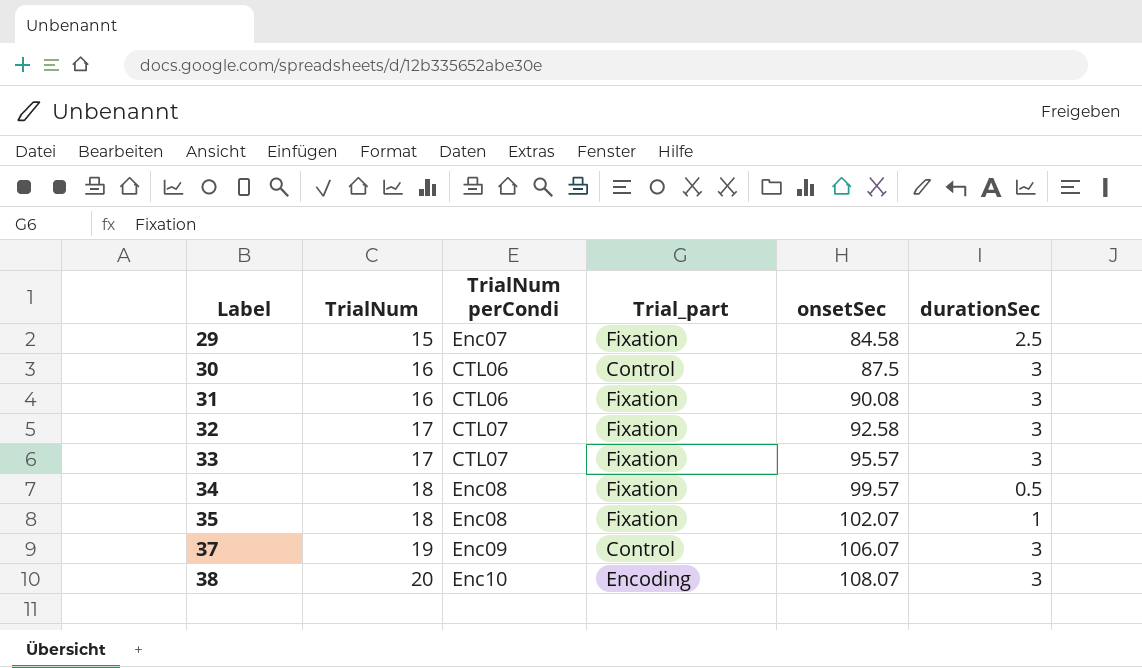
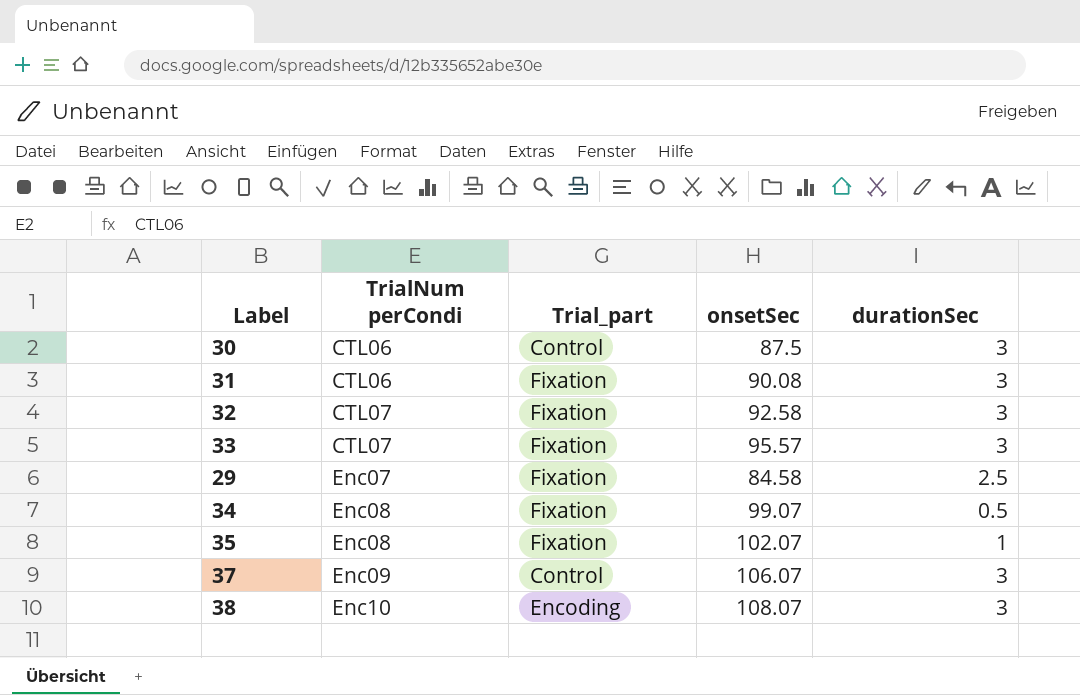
row order: Label ascending -> TrialNum perCondi ascending
column TrialNum | position: 2 -> none
34 | onsetSec: 99.57 -> 99.07

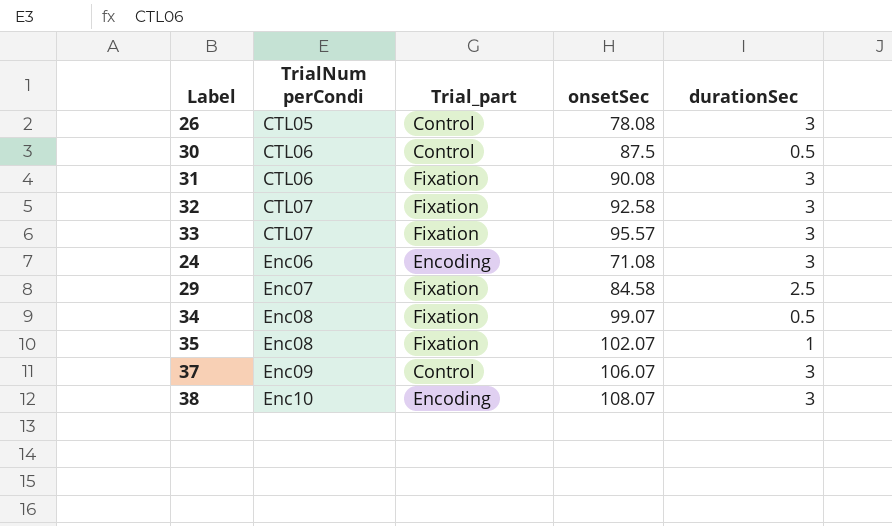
row 26: none -> CTL05 | Control | 78.08 | 3
30 | durationSec: 3 -> 0.5
row 24: none -> Enc06 | Encoding | 71.08 | 3

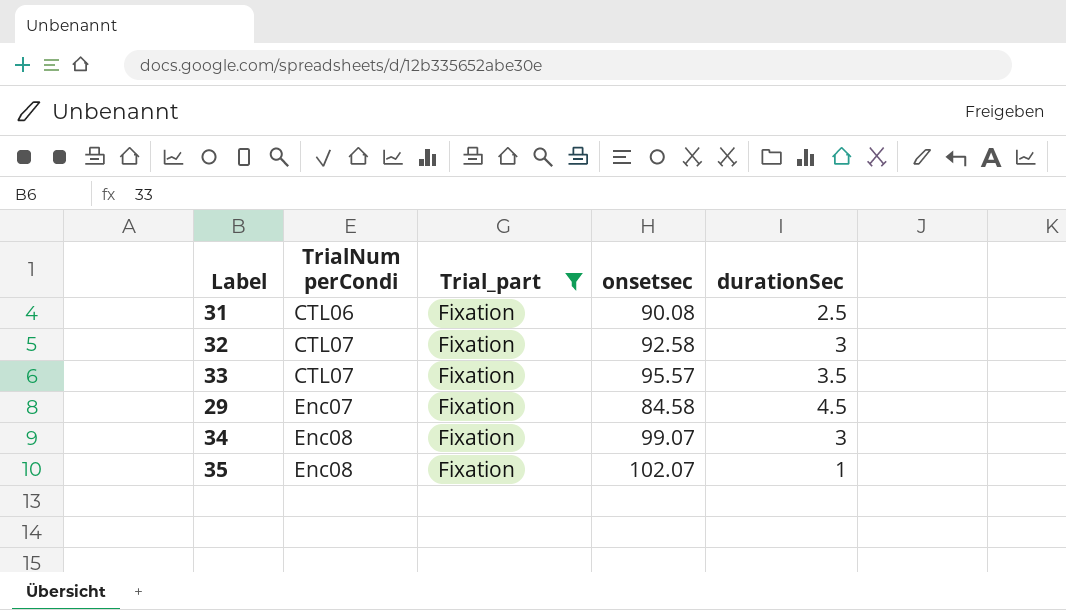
filter: none -> Trial_part = Fixation
column name: onsetSec -> onsetsec
31 | durationSec: 3 -> 2.5
33 | durationSec: 3 -> 3.5
29 | durationSec: 2.5 -> 4.5
34 | durationSec: 0.5 -> 3

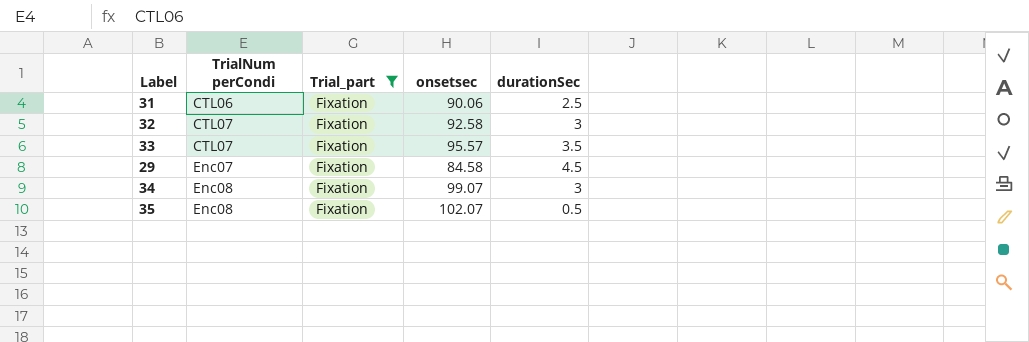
31 | onsetsec: 90.08 -> 90.06
35 | durationSec: 1 -> 0.5

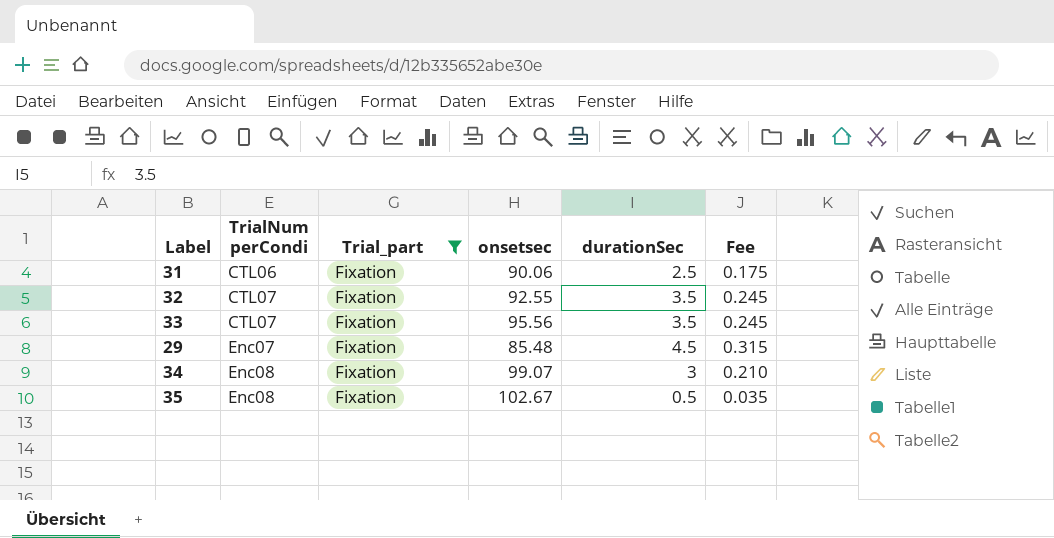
column Fee | formula: none -> [durationSec] * 0.07
32 | onsetsec: 92.58 -> 92.55
32 | durationSec: 3 -> 3.5
33 | onsetsec: 95.57 -> 95.56
29 | onsetsec: 84.58 -> 85.48
35 | onsetsec: 102.07 -> 102.67

